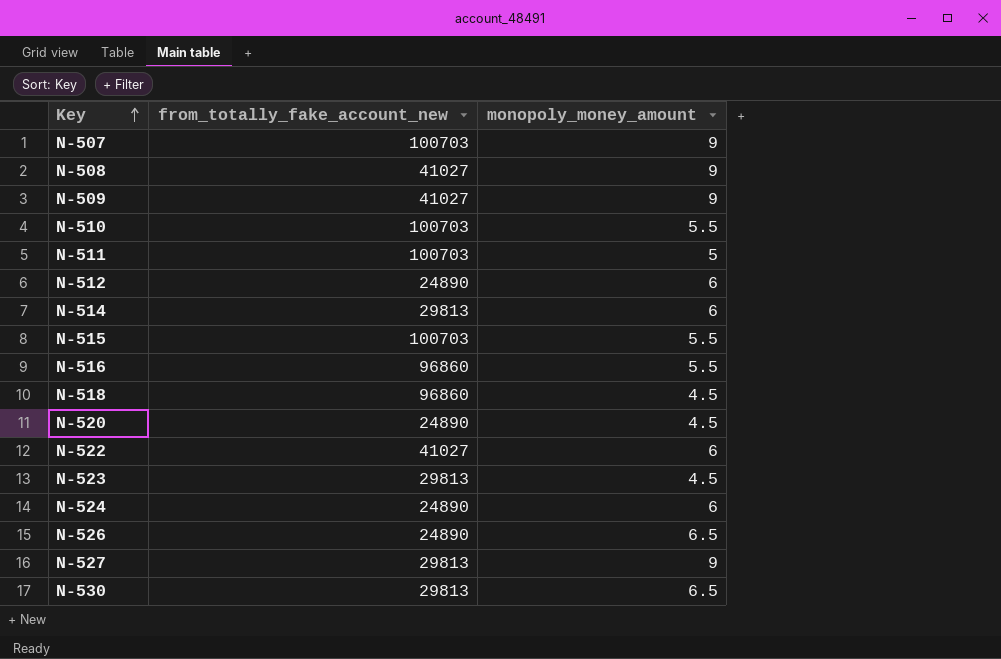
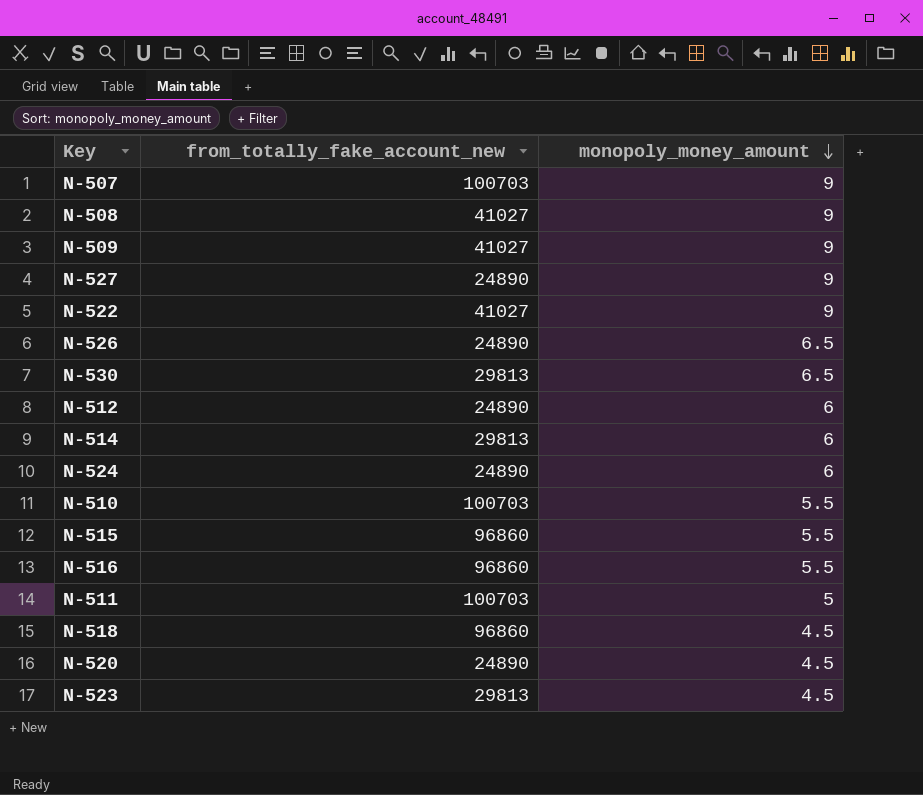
row order: Key ascending -> monopoly_money_amount descending
N-527 | from_totally_fake_account_new: 29813 -> 24890
N-522 | monopoly_money_amount: 6 -> 9
N-515 | from_totally_fake_account_new: 100703 -> 96860

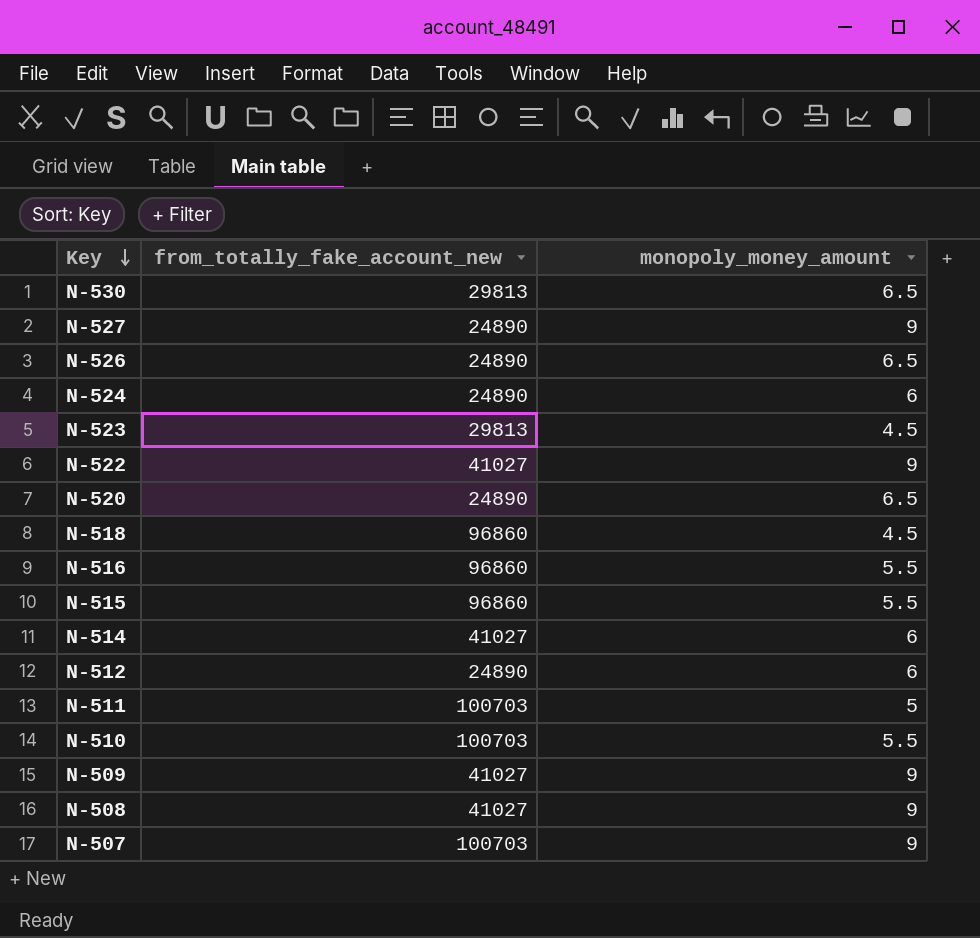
row order: monopoly_money_amount descending -> Key descending
N-520 | monopoly_money_amount: 4.5 -> 6.5
N-514 | from_totally_fake_account_new: 29813 -> 41027

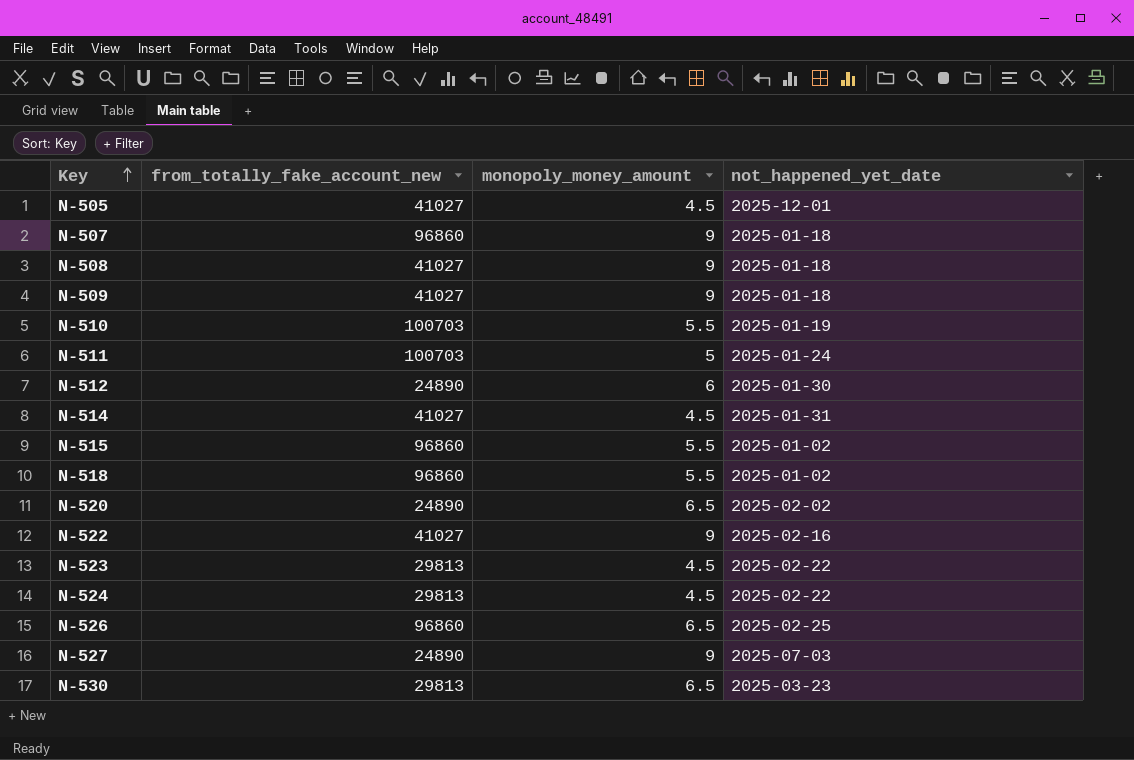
row order: Key descending -> Key ascending
column not_happened_yet_date | position: none -> 4
row N-516: 96860 | 5.5 -> none
row N-505: none -> 41027 | 4.5 | 2025-12-01
N-507 | from_totally_fake_account_new: 100703 -> 96860
N-514 | monopoly_money_amount: 6 -> 4.5
N-518 | monopoly_money_amount: 4.5 -> 5.5
N-524 | from_totally_fake_account_new: 24890 -> 29813
N-524 | monopoly_money_amount: 6 -> 4.5
N-526 | from_totally_fake_account_new: 24890 -> 96860

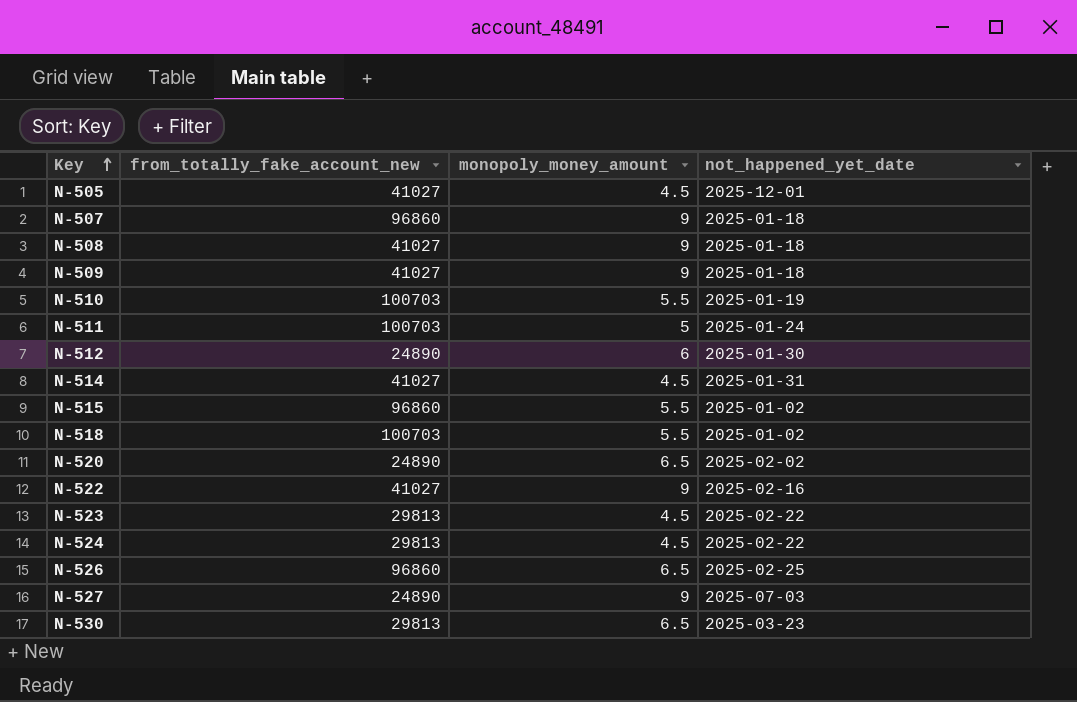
N-518 | from_totally_fake_account_new: 96860 -> 100703

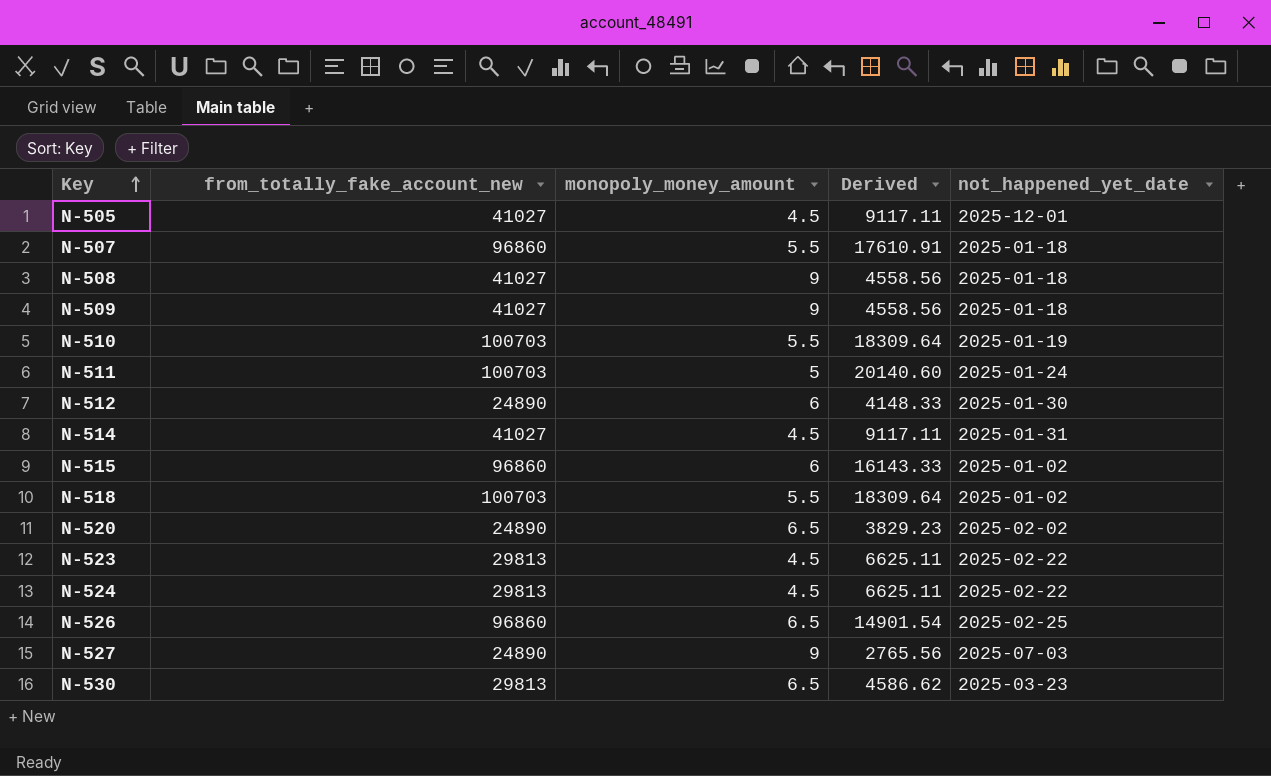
column Derived | formula: none -> [from_totally_fake_account_new] / [monopoly_money_amount]
row N-522: 41027 | 9 | 2025-02-16 -> none
N-507 | monopoly_money_amount: 9 -> 5.5
N-515 | monopoly_money_amount: 5.5 -> 6

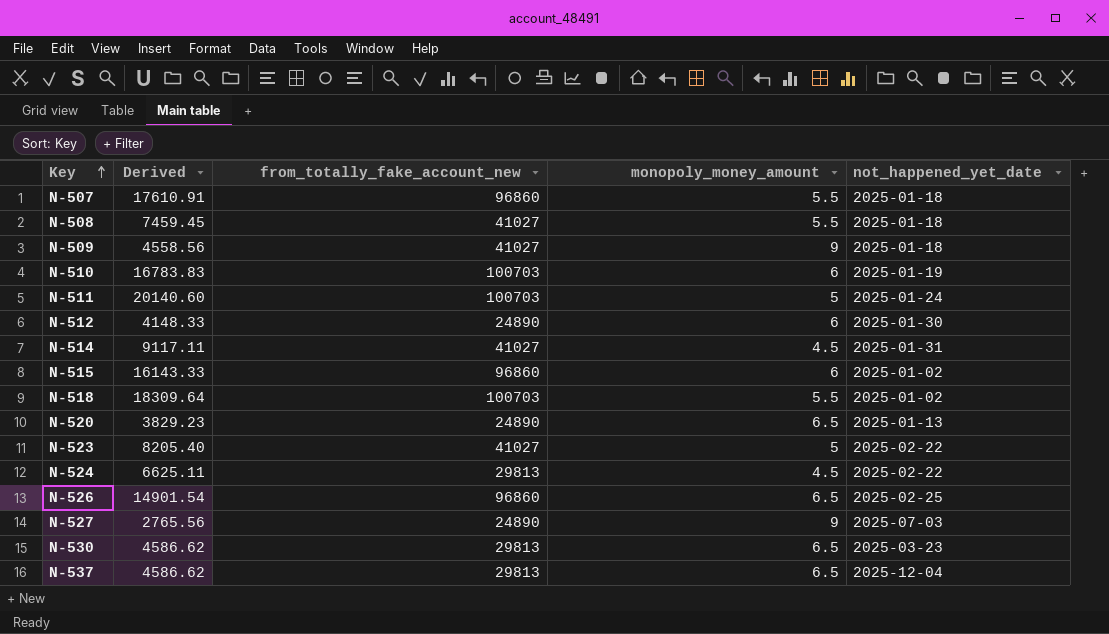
column Derived | position: 4 -> 2
row N-505: 41027 | 4.5 | 9117.11 | 2025-12-01 -> none
N-508 | Derived: 4558.56 -> 7459.45
N-508 | monopoly_money_amount: 9 -> 5.5
N-510 | Derived: 18309.64 -> 16783.83
N-510 | monopoly_money_amount: 5.5 -> 6
N-520 | not_happened_yet_date: 2025-02-02 -> 2025-01-13
N-523 | Derived: 6625.11 -> 8205.40
N-523 | from_totally_fake_account_new: 29813 -> 41027
N-523 | monopoly_money_amount: 4.5 -> 5
row N-537: none -> 4586.62 | 29813 | 6.5 | 2025-12-04

